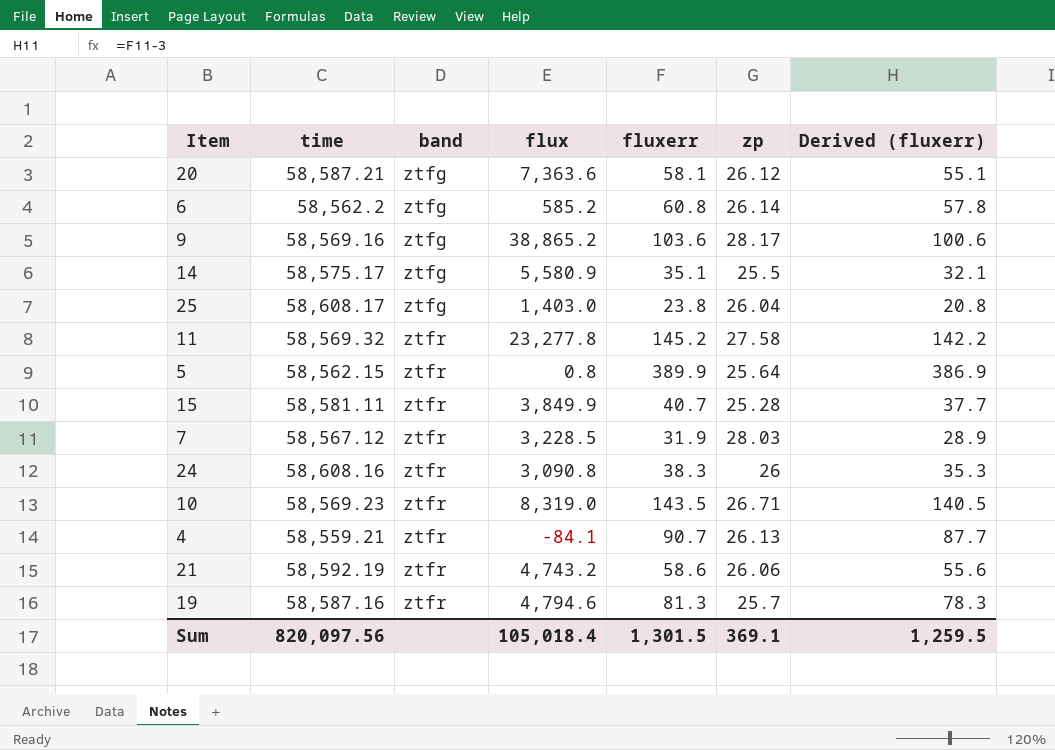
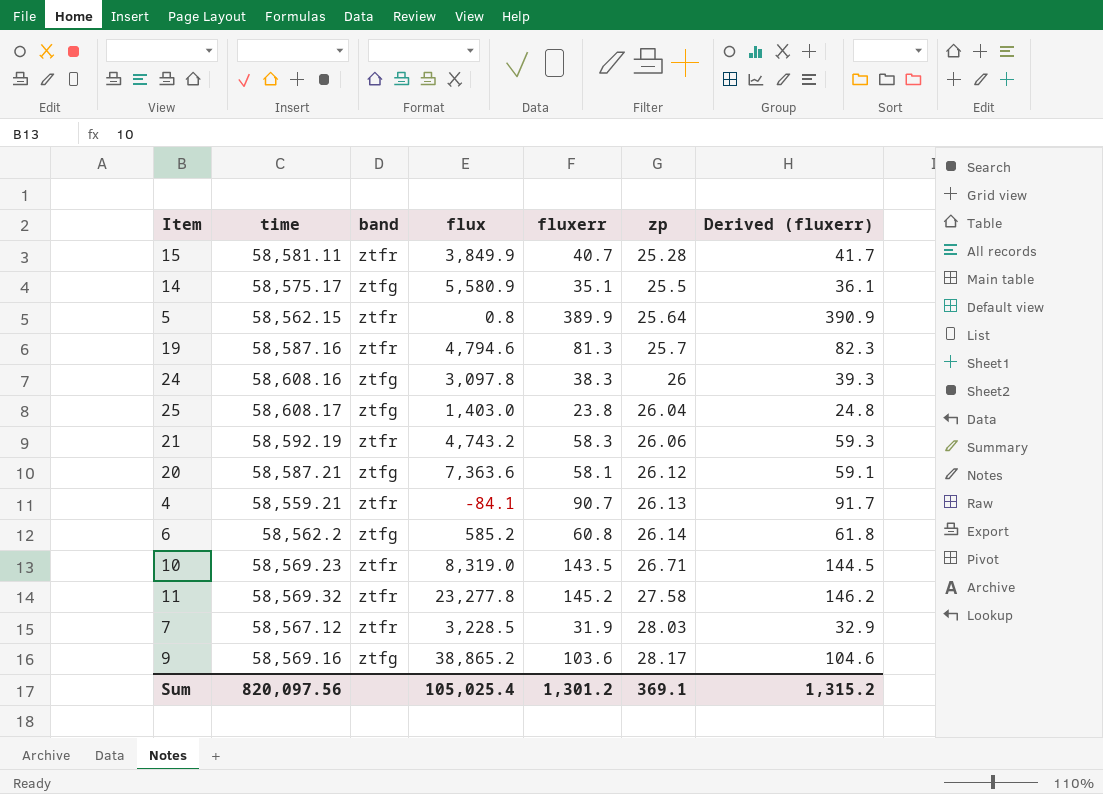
row order: band ascending -> zp ascending
column Derived (fluxerr) | formula: [fluxerr] - 3 -> [fluxerr] + 1
24 | band: ztfr -> ztfg
24 | flux: 3,090.8 -> 3,097.8
21 | fluxerr: 58.6 -> 58.3
Sum | flux: 105,018.4 -> 105,025.4
Sum | fluxerr: 1,301.5 -> 1,301.2
Sum | Derived (fluxerr): 1,259.5 -> 1,315.2

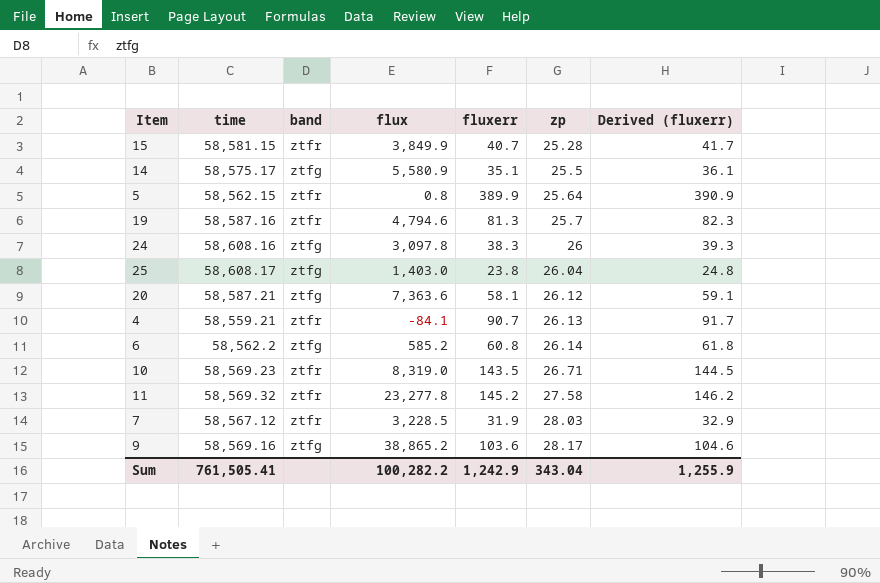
row 21: 58,592.19 | ztfr | 4,743.2 | 58.3 | 26.06 | 59.3 -> none
15 | time: 58,581.11 -> 58,581.15
Sum | time: 820,097.56 -> 761,505.41
Sum | flux: 105,025.4 -> 100,282.2
Sum | fluxerr: 1,301.2 -> 1,242.9
Sum | zp: 369.1 -> 343.04
Sum | Derived (fluxerr): 1,315.2 -> 1,255.9

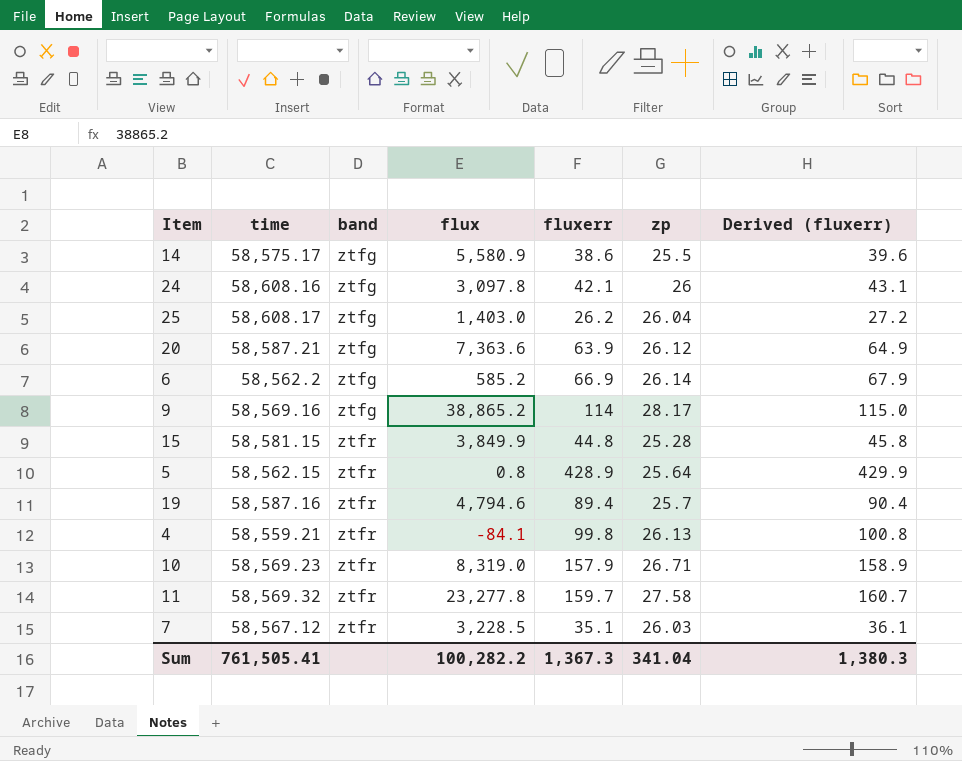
row order: zp ascending -> band ascending
14 | fluxerr: 35.1 -> 38.6
14 | Derived (fluxerr): 36.1 -> 39.6
24 | fluxerr: 38.3 -> 42.1
24 | Derived (fluxerr): 39.3 -> 43.1
25 | fluxerr: 23.8 -> 26.2
25 | Derived (fluxerr): 24.8 -> 27.2
20 | fluxerr: 58.1 -> 63.9
20 | Derived (fluxerr): 59.1 -> 64.9
6 | fluxerr: 60.8 -> 66.9
6 | Derived (fluxerr): 61.8 -> 67.9
9 | fluxerr: 103.6 -> 114
9 | Derived (fluxerr): 104.6 -> 115.0
15 | fluxerr: 40.7 -> 44.8
15 | Derived (fluxerr): 41.7 -> 45.8
5 | fluxerr: 389.9 -> 428.9
5 | Derived (fluxerr): 390.9 -> 429.9
19 | fluxerr: 81.3 -> 89.4
19 | Derived (fluxerr): 82.3 -> 90.4
4 | fluxerr: 90.7 -> 99.8
4 | Derived (fluxerr): 91.7 -> 100.8
10 | fluxerr: 143.5 -> 157.9
10 | Derived (fluxerr): 144.5 -> 158.9
11 | fluxerr: 145.2 -> 159.7
11 | Derived (fluxerr): 146.2 -> 160.7
7 | fluxerr: 31.9 -> 35.1
7 | zp: 28.03 -> 26.03
7 | Derived (fluxerr): 32.9 -> 36.1
Sum | fluxerr: 1,242.9 -> 1,367.3
Sum | zp: 343.04 -> 341.04
Sum | Derived (fluxerr): 1,255.9 -> 1,380.3

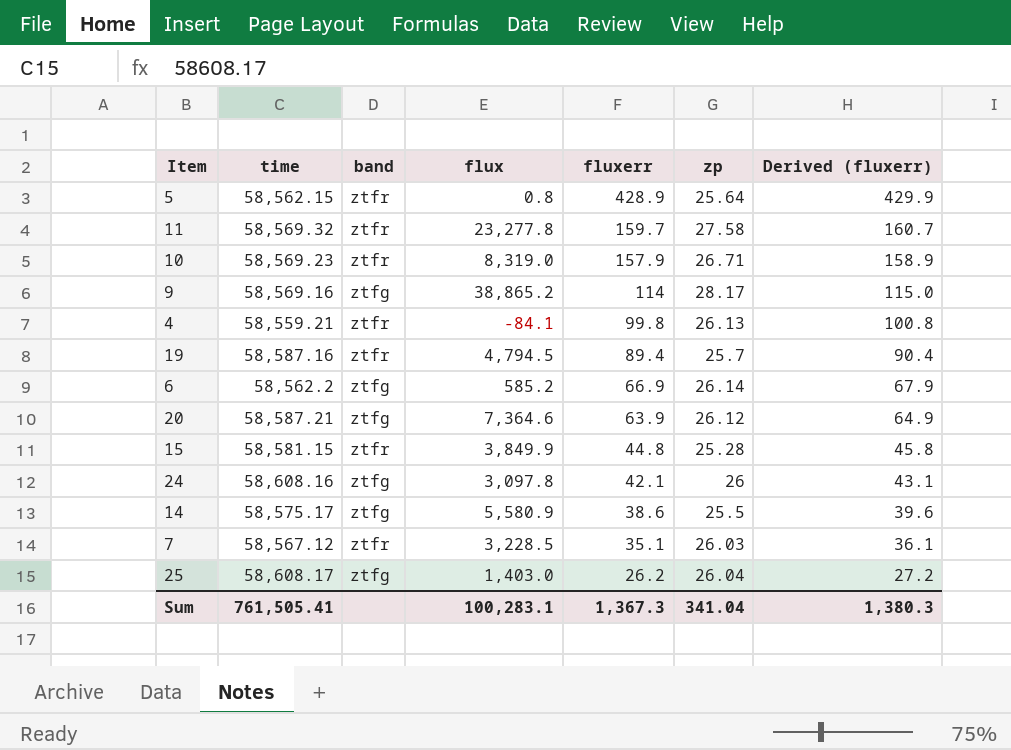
row order: band ascending -> fluxerr descending
19 | flux: 4,794.6 -> 4,794.5
20 | flux: 7,363.6 -> 7,364.6
Sum | flux: 100,282.2 -> 100,283.1

